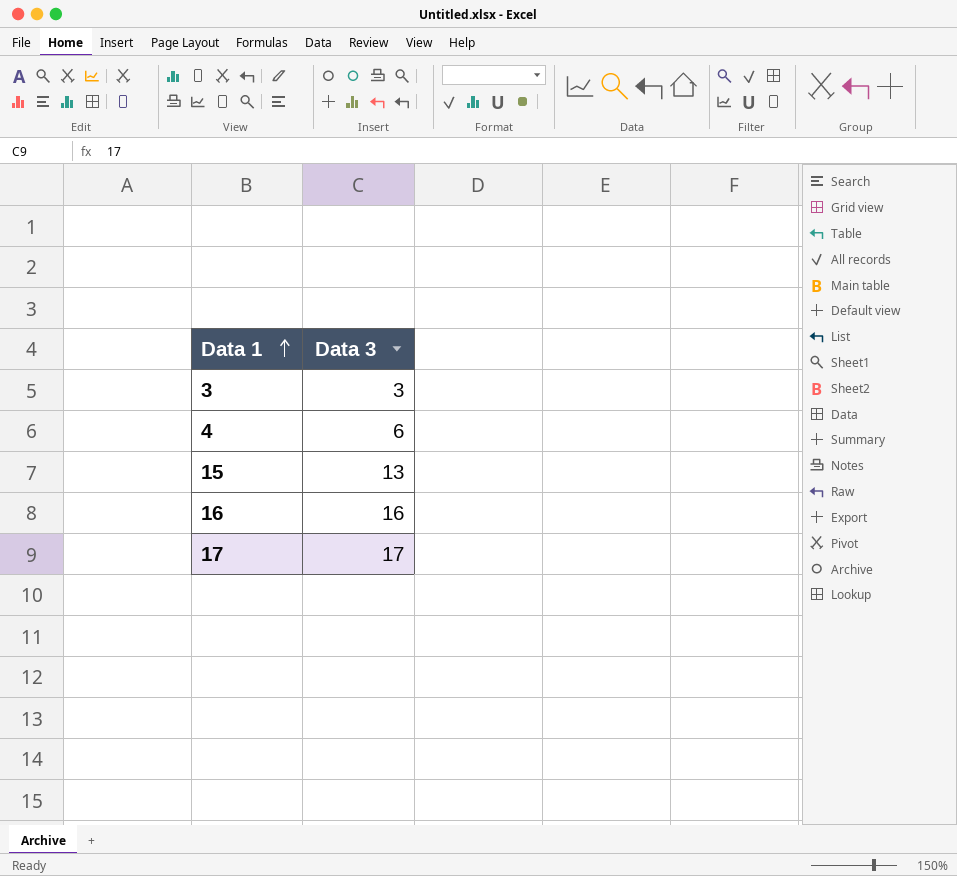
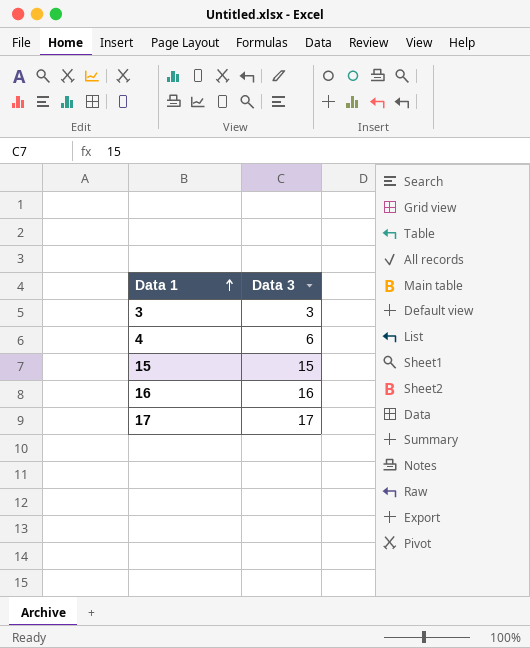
15 | Data 3: 13 -> 15

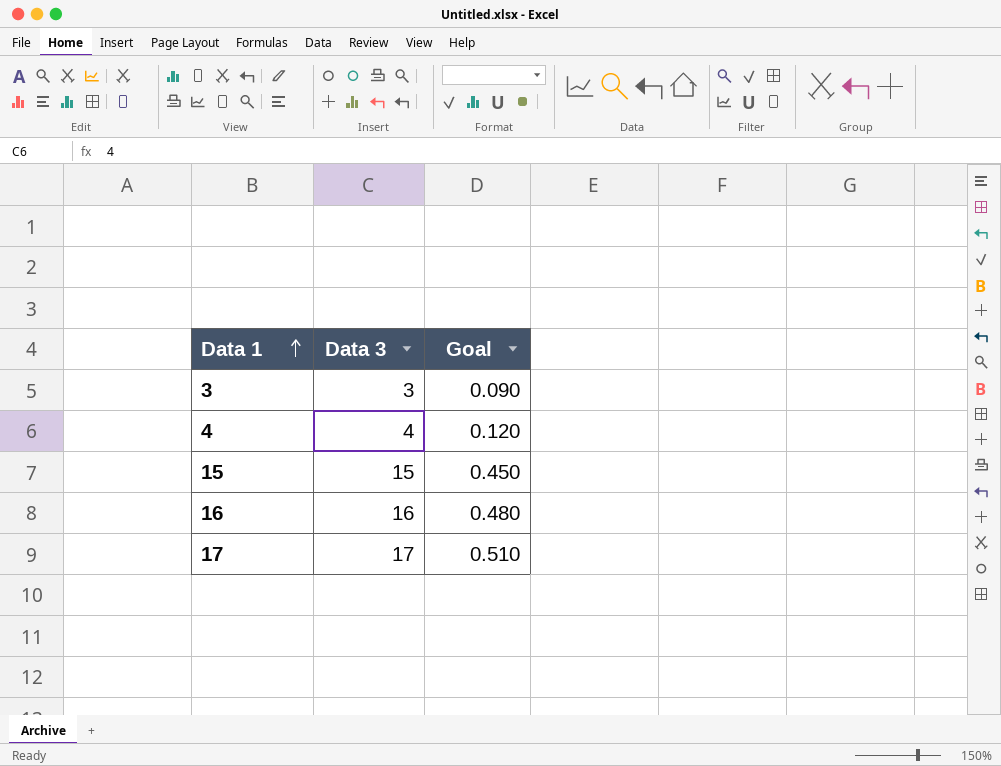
column Goal | formula: none -> [Data 3] * 0.03
4 | Data 3: 6 -> 4

